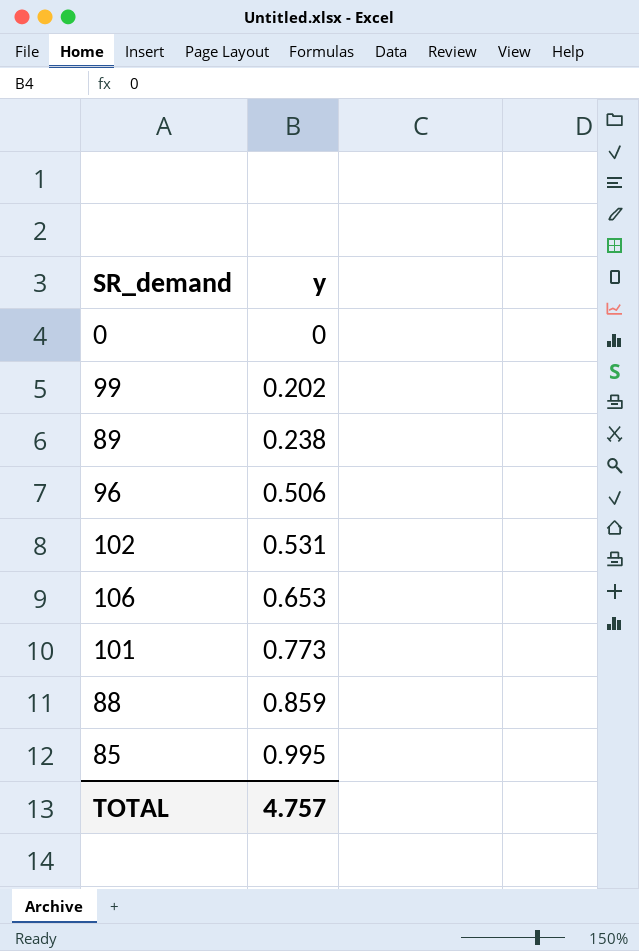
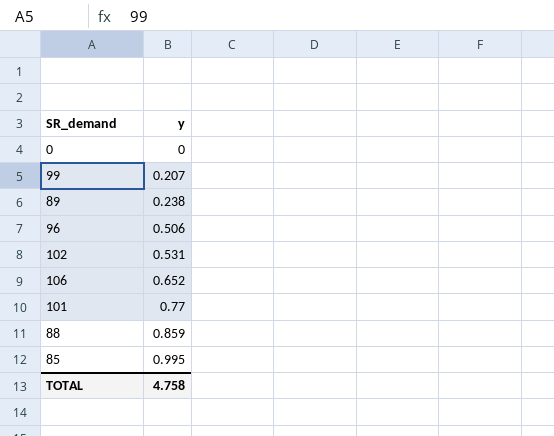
99 | y: 0.202 -> 0.207
106 | y: 0.653 -> 0.652
101 | y: 0.773 -> 0.77
TOTAL | y: 4.757 -> 4.758

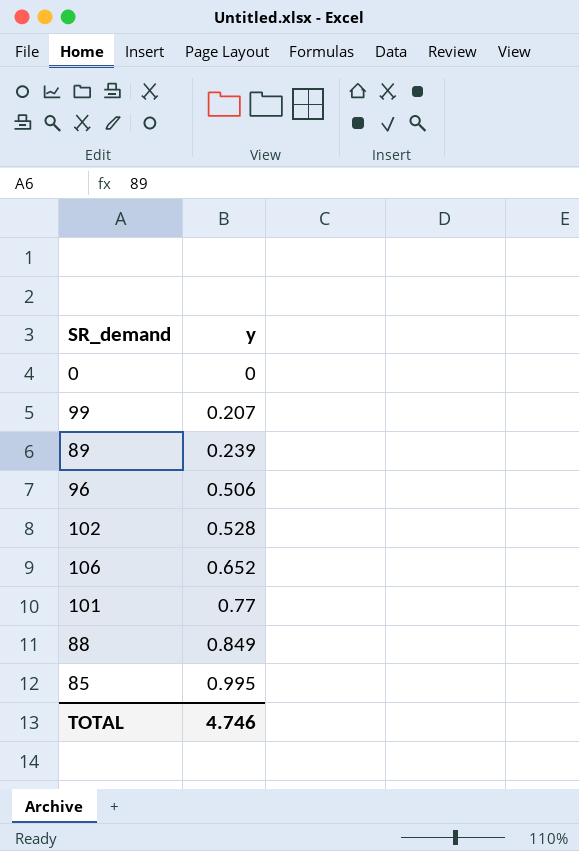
89 | y: 0.238 -> 0.239
102 | y: 0.531 -> 0.528
88 | y: 0.859 -> 0.849
TOTAL | y: 4.758 -> 4.746

